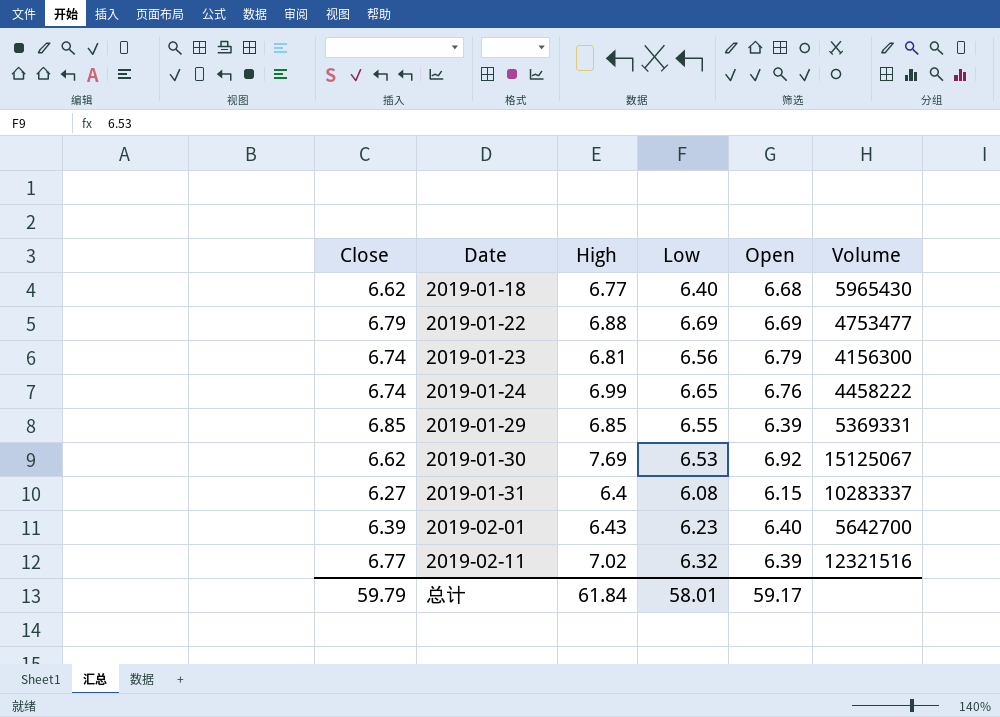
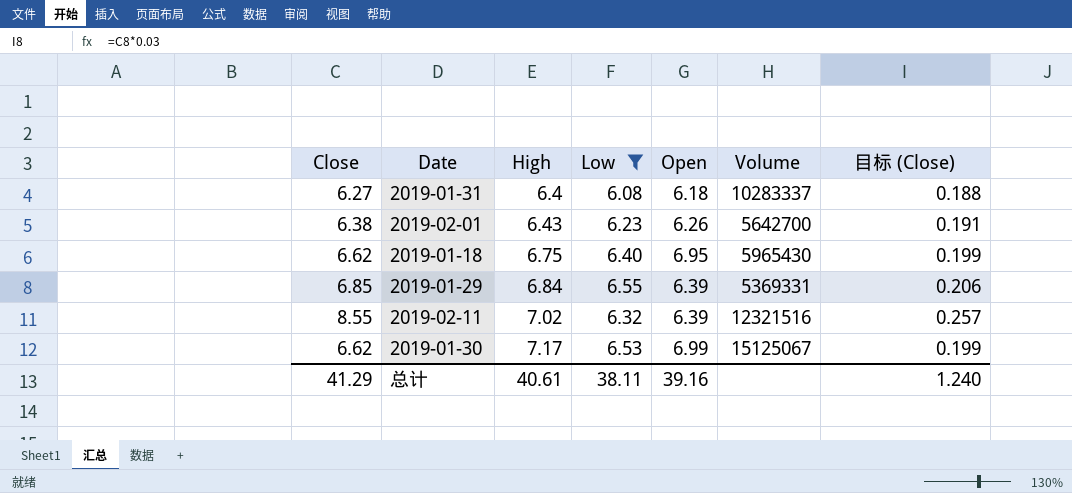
filter: none -> Low <= 6.55
row order: Date ascending -> High ascending
column 目标 (Close) | formula: none -> [Close] * 0.03
2019-01-31 | Open: 6.15 -> 6.18
2019-02-01 | Close: 6.39 -> 6.38
2019-02-01 | Open: 6.40 -> 6.26
2019-01-18 | High: 6.77 -> 6.75
2019-01-18 | Open: 6.68 -> 6.95
2019-01-29 | High: 6.85 -> 6.84
2019-02-11 | Close: 6.77 -> 8.55
2019-01-30 | High: 7.69 -> 7.17
2019-01-30 | Open: 6.92 -> 6.99
总计 | Close: 59.79 -> 41.29
总计 | High: 61.84 -> 40.61
总计 | Low: 58.01 -> 38.11
总计 | Open: 59.17 -> 39.16

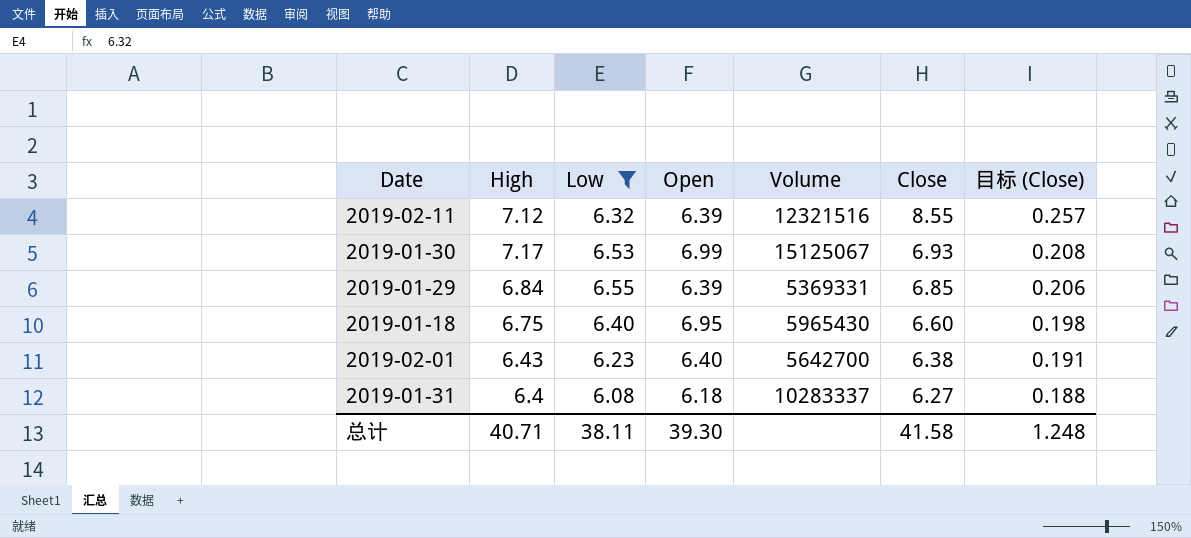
row order: High ascending -> Close descending
column Close | position: 1 -> 6
2019-02-11 | High: 7.02 -> 7.12
2019-01-30 | Close: 6.62 -> 6.93
2019-01-30 | 目标 (Close): 0.199 -> 0.208
2019-01-18 | Close: 6.62 -> 6.60
2019-01-18 | 目标 (Close): 0.199 -> 0.198
2019-02-01 | Open: 6.26 -> 6.40
总计 | High: 40.61 -> 40.71
总计 | Open: 39.16 -> 39.30
总计 | Close: 41.29 -> 41.58
总计 | 目标 (Close): 1.240 -> 1.248

